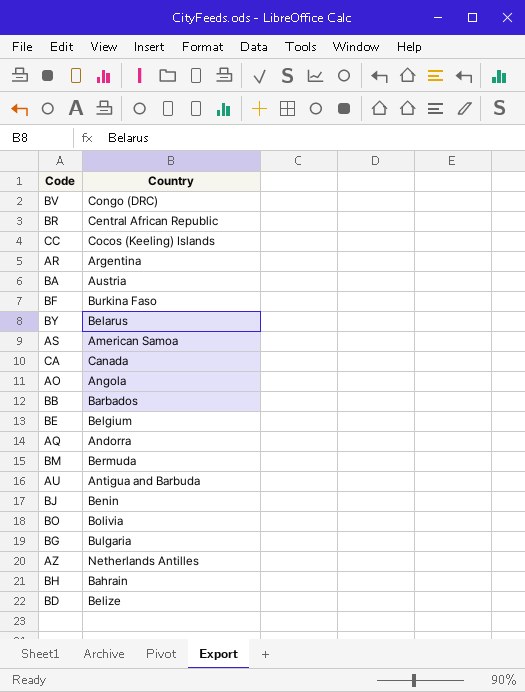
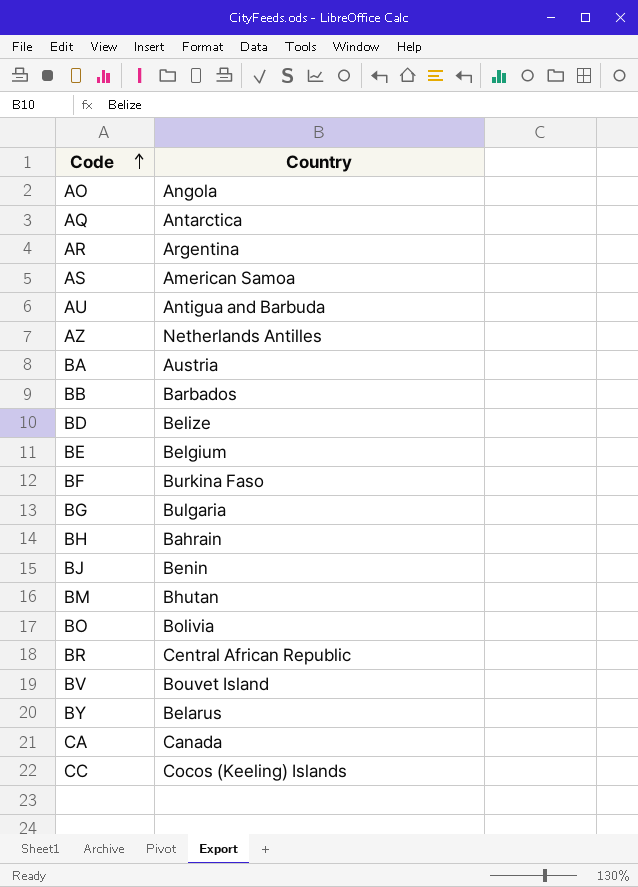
row order: none -> Code ascending
AQ | Country: Andorra -> Antarctica
BM | Country: Bermuda -> Bhutan
BV | Country: Congo (DRC) -> Bouvet Island

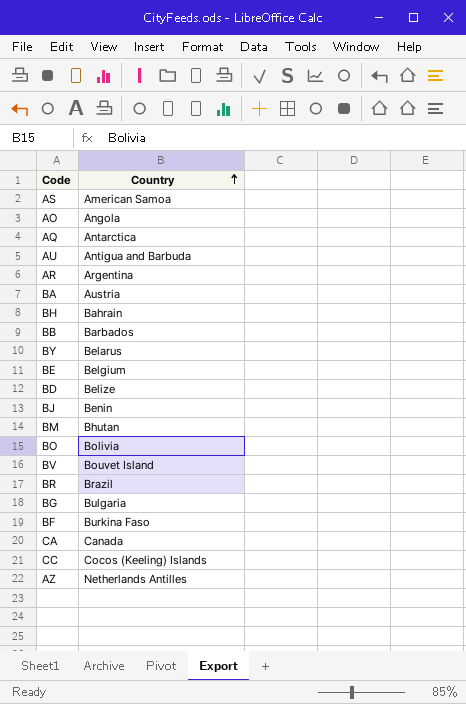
row order: Code ascending -> Country ascending
BR | Country: Central African Republic -> Brazil

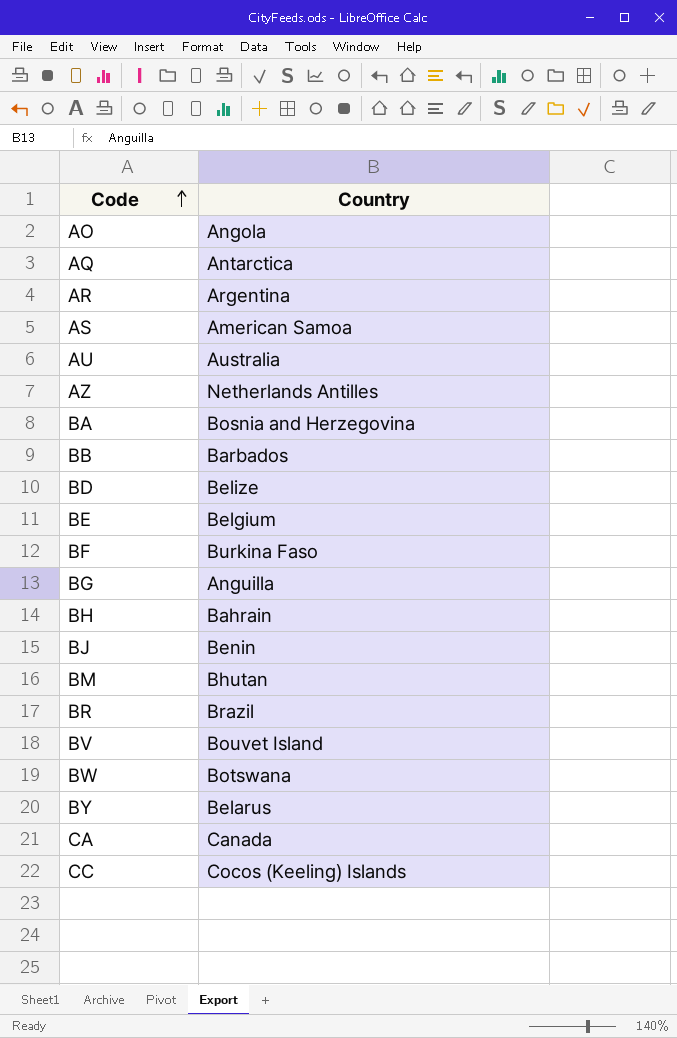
row order: Country ascending -> Code ascending
row BO: Bolivia -> none
AU | Country: Antigua and Barbuda -> Australia
BA | Country: Austria -> Bosnia and Herzegovina
BG | Country: Bulgaria -> Anguilla
row BW: none -> Botswana

